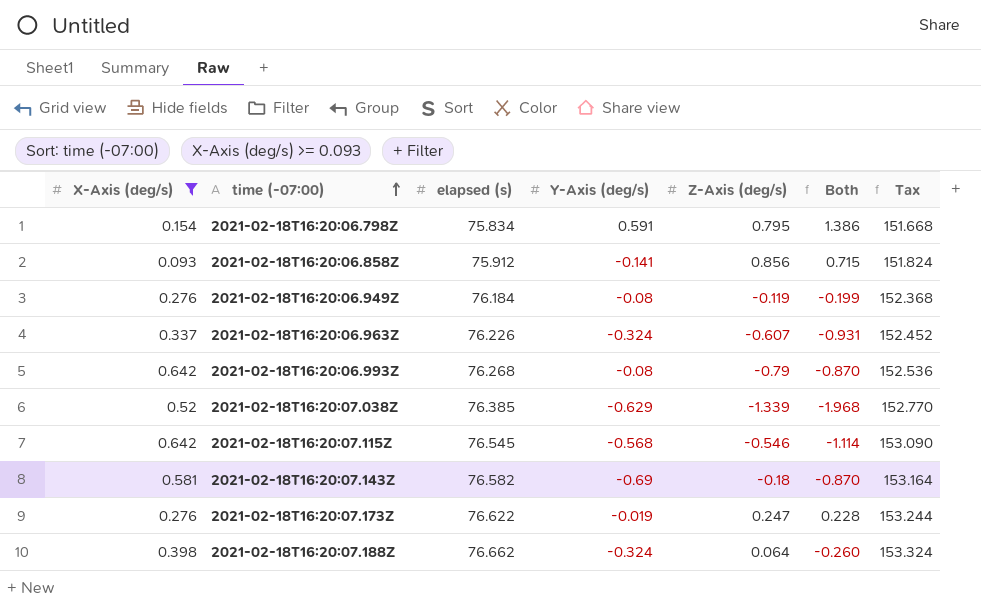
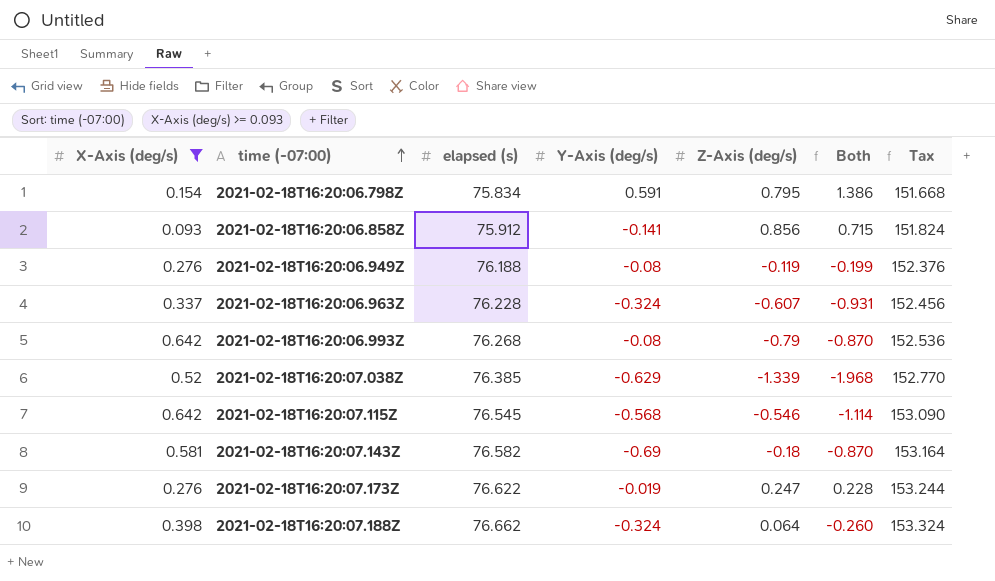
2021-02-18T16:20:06.949Z | elapsed (s): 76.184 -> 76.188
2021-02-18T16:20:06.949Z | Tax: 152.368 -> 152.376
2021-02-18T16:20:06.963Z | elapsed (s): 76.226 -> 76.228
2021-02-18T16:20:06.963Z | Tax: 152.452 -> 152.456

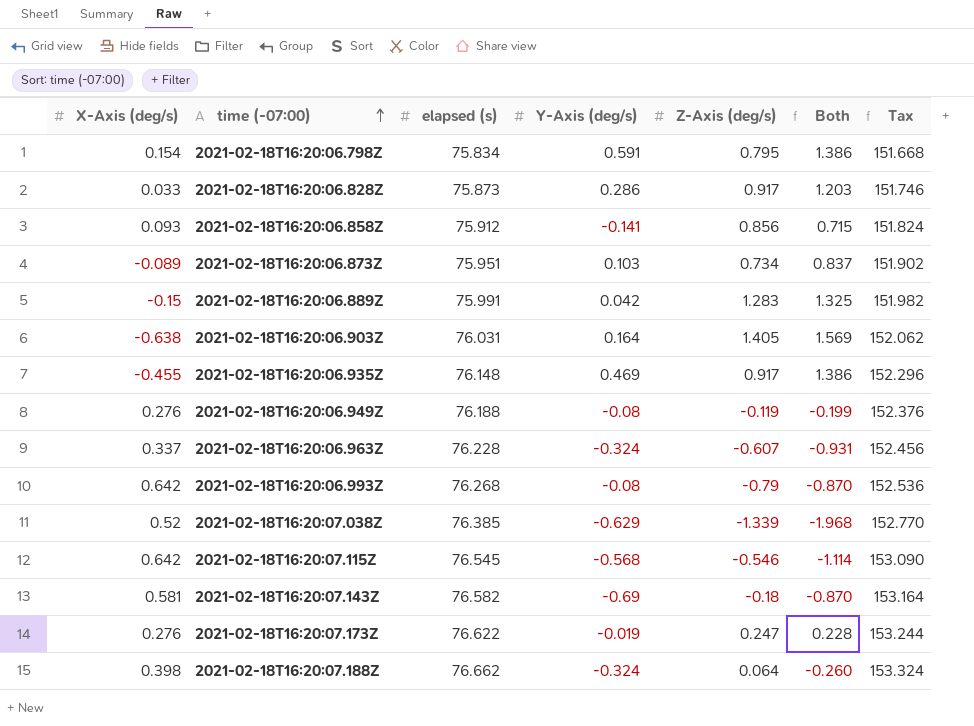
filter: X-Axis (deg/s) >= 0.093 -> none

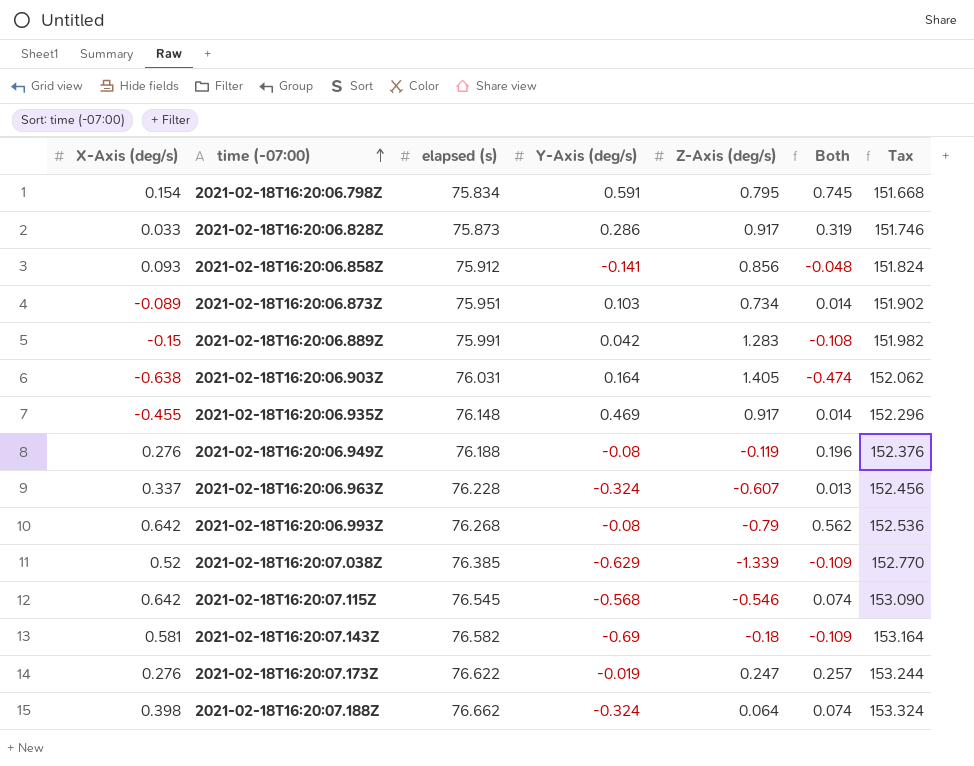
column Both | formula: [Y-Axis (deg/s)] + [Z-Axis (deg/s)] -> [X-Axis (deg/s)] + [Y-Axis (deg/s)]

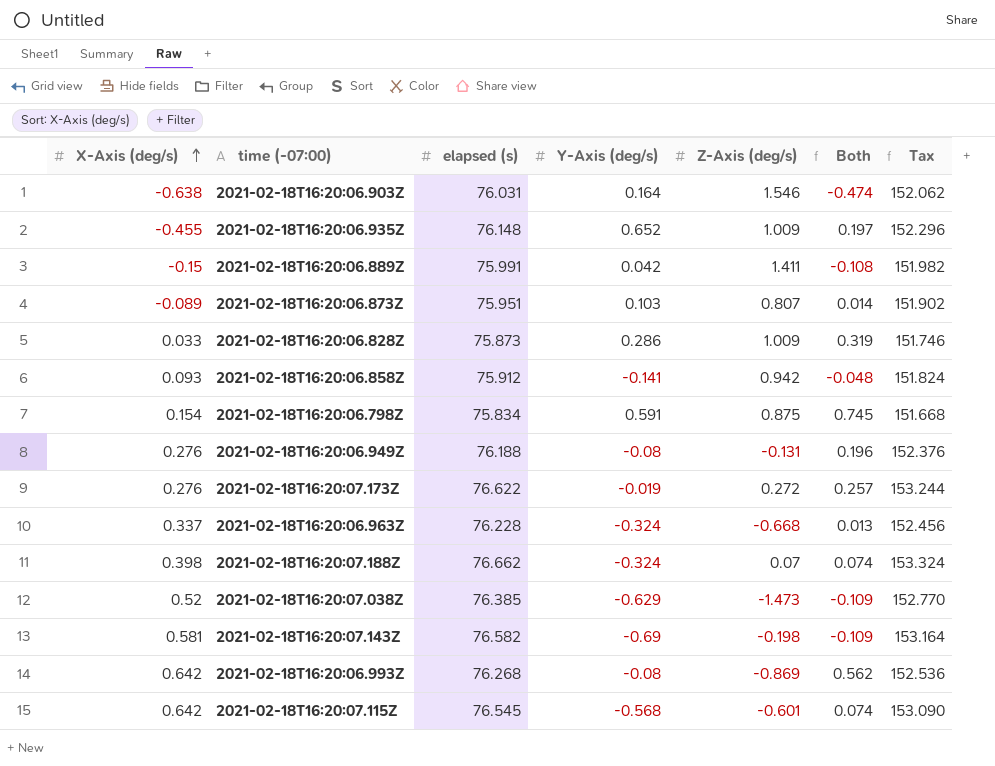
row order: time (-07:00) ascending -> X-Axis (deg/s) ascending
2021-02-18T16:20:06.903Z | Z-Axis (deg/s): 1.405 -> 1.546
2021-02-18T16:20:06.935Z | Y-Axis (deg/s): 0.469 -> 0.652
2021-02-18T16:20:06.935Z | Z-Axis (deg/s): 0.917 -> 1.009
2021-02-18T16:20:06.935Z | Both: 0.014 -> 0.197
2021-02-18T16:20:06.889Z | Z-Axis (deg/s): 1.283 -> 1.411
2021-02-18T16:20:06.873Z | Z-Axis (deg/s): 0.734 -> 0.807
2021-02-18T16:20:06.828Z | Z-Axis (deg/s): 0.917 -> 1.009
2021-02-18T16:20:06.858Z | Z-Axis (deg/s): 0.856 -> 0.942
2021-02-18T16:20:06.798Z | Z-Axis (deg/s): 0.795 -> 0.875
2021-02-18T16:20:06.949Z | Z-Axis (deg/s): -0.119 -> -0.131
2021-02-18T16:20:07.173Z | Z-Axis (deg/s): 0.247 -> 0.272
2021-02-18T16:20:06.963Z | Z-Axis (deg/s): -0.607 -> -0.668
2021-02-18T16:20:07.188Z | Z-Axis (deg/s): 0.064 -> 0.07
2021-02-18T16:20:07.038Z | Z-Axis (deg/s): -1.339 -> -1.473
2021-02-18T16:20:07.143Z | Z-Axis (deg/s): -0.18 -> -0.198
2021-02-18T16:20:06.993Z | Z-Axis (deg/s): -0.79 -> -0.869
2021-02-18T16:20:07.115Z | Z-Axis (deg/s): -0.546 -> -0.601

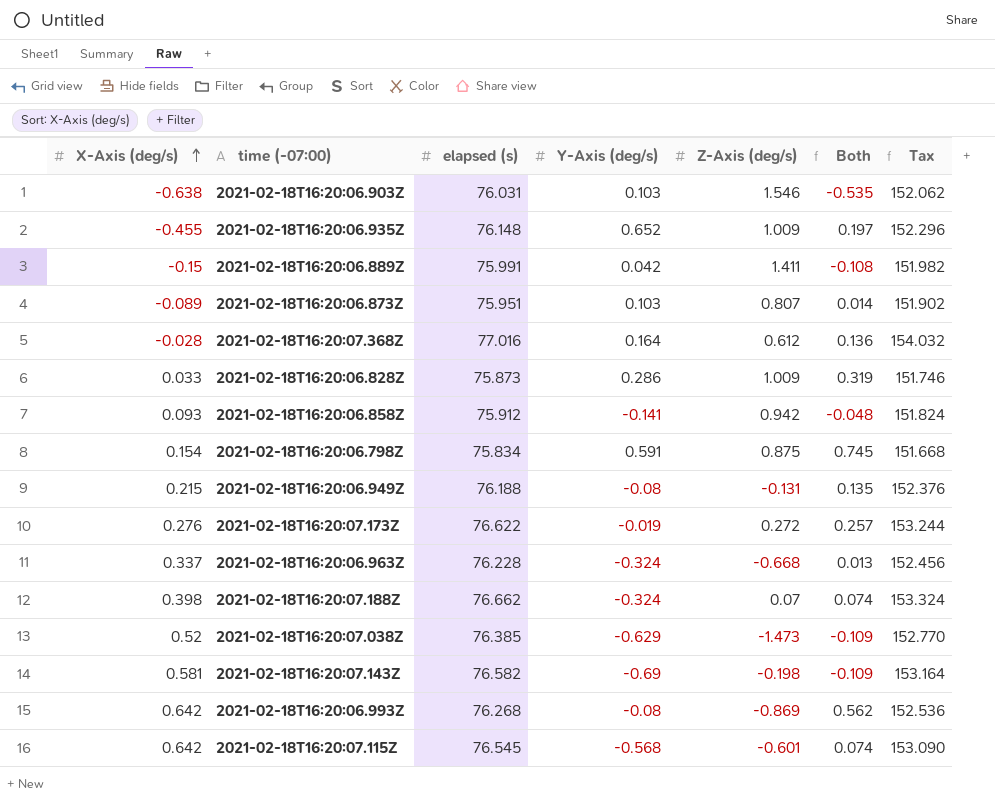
2021-02-18T16:20:06.903Z | Y-Axis (deg/s): 0.164 -> 0.103
2021-02-18T16:20:06.903Z | Both: -0.474 -> -0.535
row 2021-02-18T16:20:07.368Z: none -> -0.028 | 77.016 | 0.164 | 0.612 | 0.136 | 154.032
2021-02-18T16:20:06.949Z | X-Axis (deg/s): 0.276 -> 0.215
2021-02-18T16:20:06.949Z | Both: 0.196 -> 0.135

